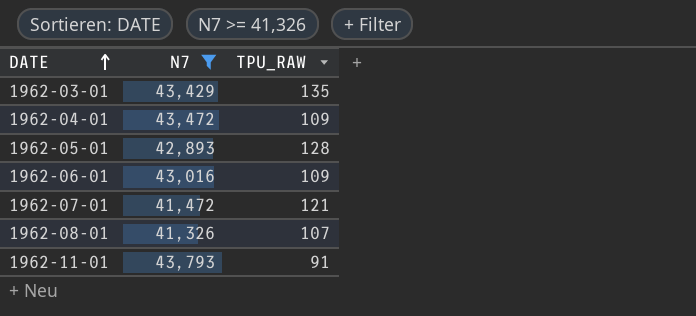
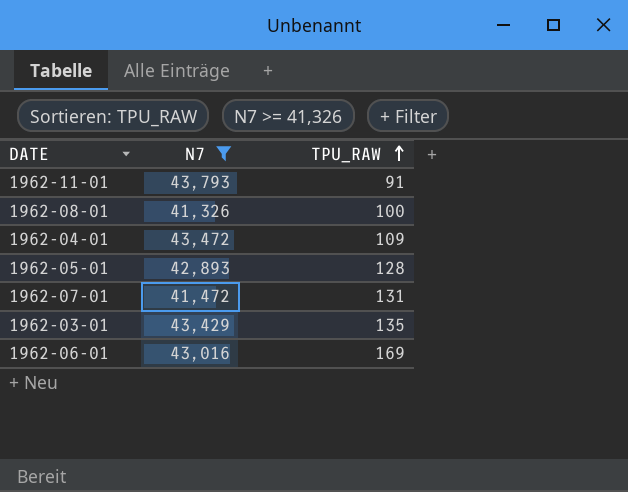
row order: DATE ascending -> TPU_RAW ascending
1962-08-01 | TPU_RAW: 107 -> 100
1962-07-01 | TPU_RAW: 121 -> 131
1962-06-01 | TPU_RAW: 109 -> 169

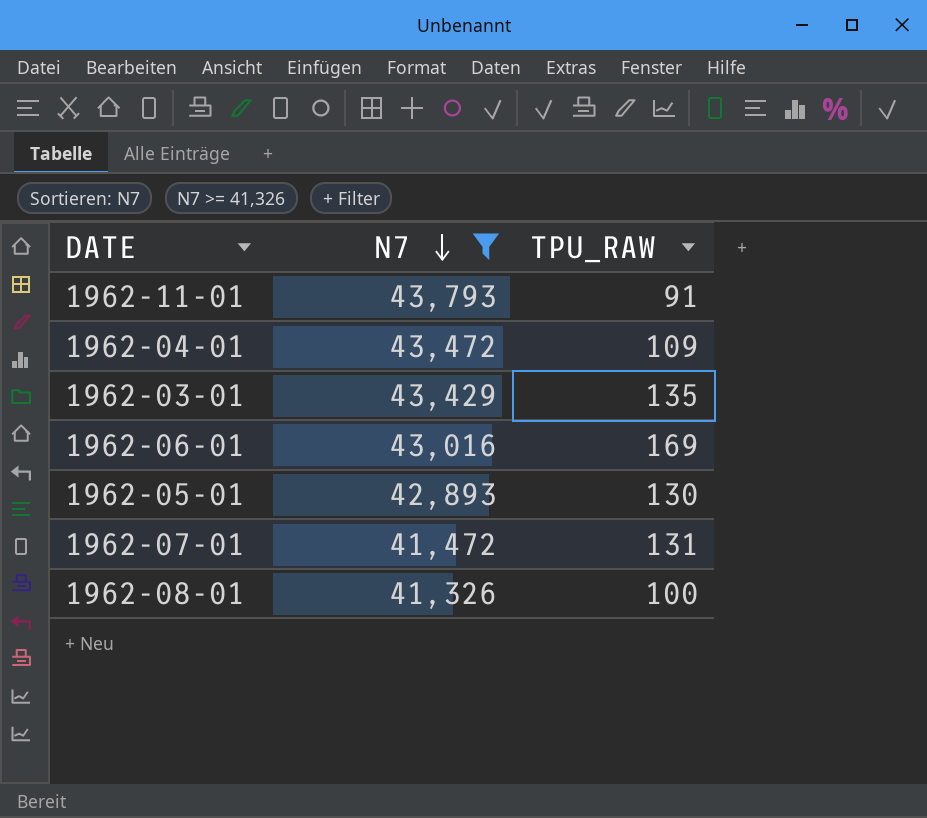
row order: TPU_RAW ascending -> N7 descending
1962-05-01 | TPU_RAW: 128 -> 130

